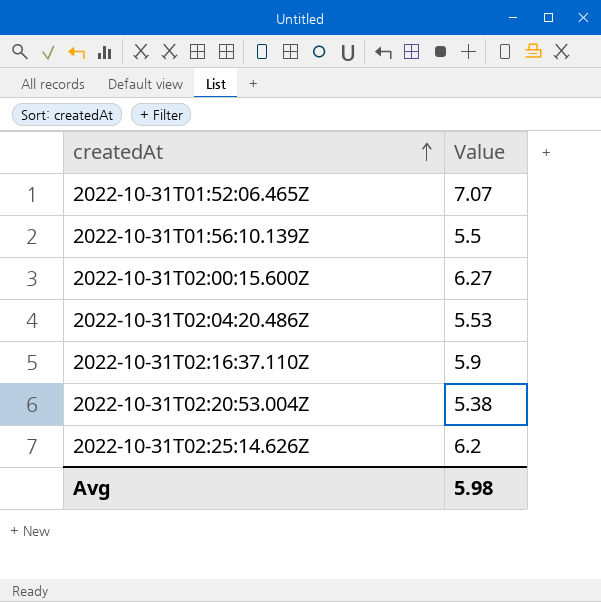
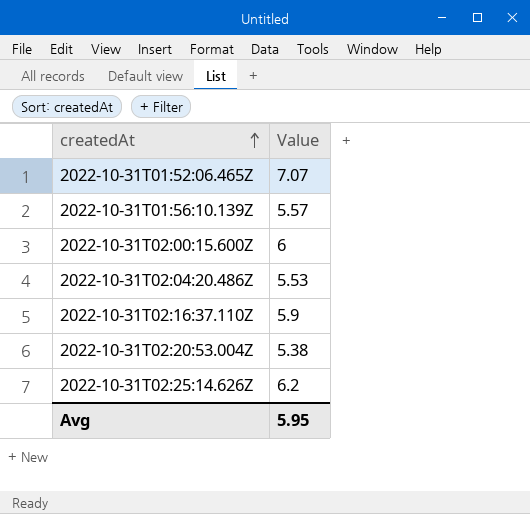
2022-10-31T01:56:10.139Z | Value: 5.5 -> 5.57
2022-10-31T02:00:15.600Z | Value: 6.27 -> 6
Avg | Value: 5.98 -> 5.95

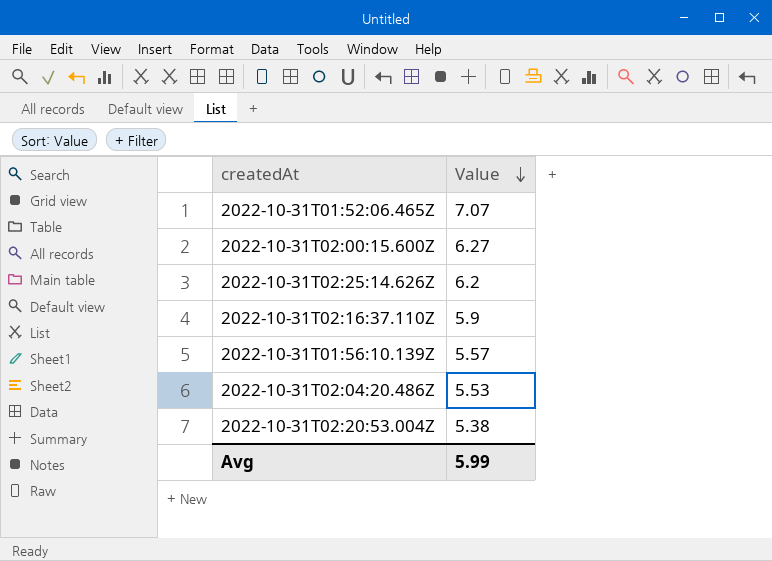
row order: createdAt ascending -> Value descending
2022-10-31T02:00:15.600Z | Value: 6 -> 6.27
Avg | Value: 5.95 -> 5.99

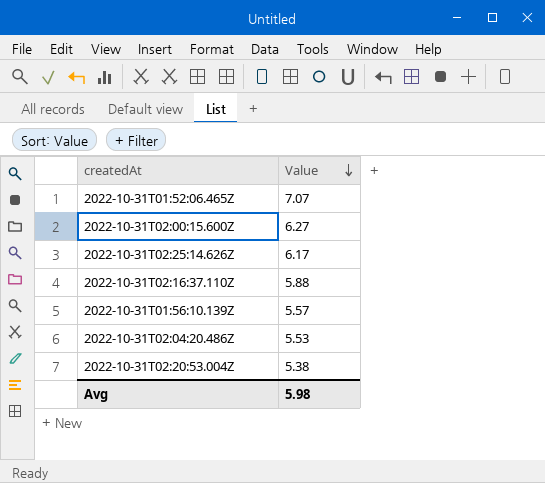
2022-10-31T02:25:14.626Z | Value: 6.2 -> 6.17
2022-10-31T02:16:37.110Z | Value: 5.9 -> 5.88
Avg | Value: 5.99 -> 5.98

